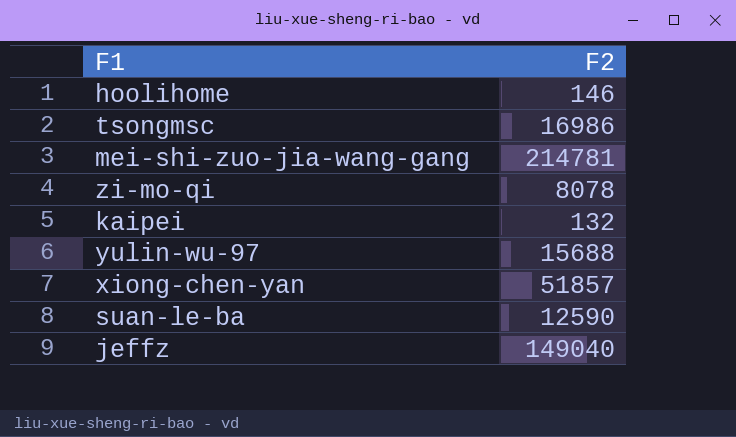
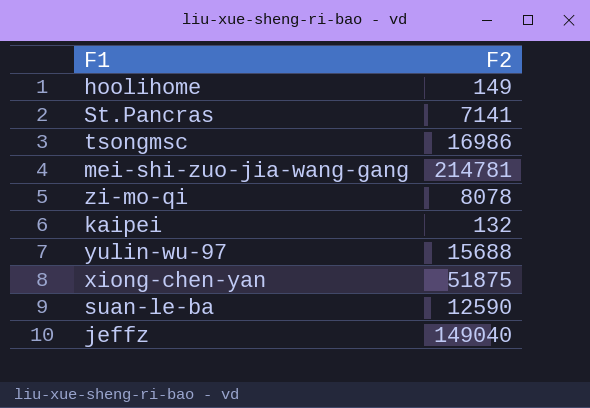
hoolihome | F2: 146 -> 149
row St.Pancras: none -> 7141
xiong-chen-yan | F2: 51857 -> 51875

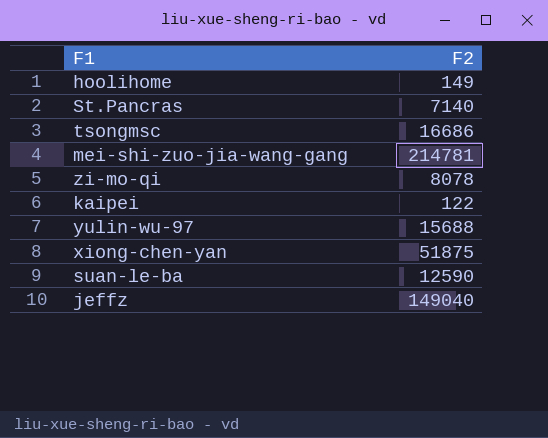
St.Pancras | F2: 7141 -> 7140
tsongmsc | F2: 16986 -> 16686
kaipei | F2: 132 -> 122

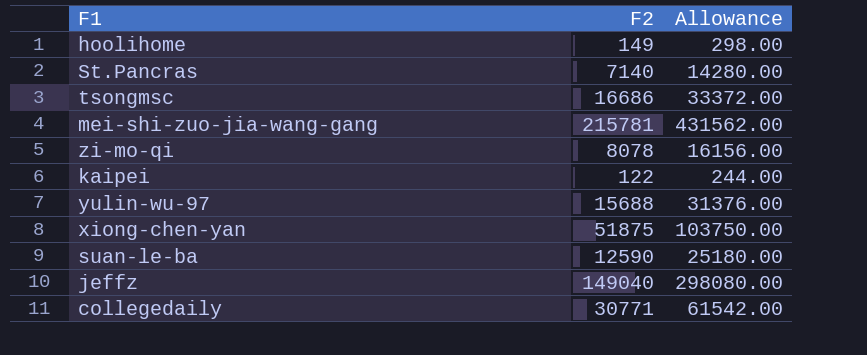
column Allowance | formula: none -> [F2] * 2
mei-shi-zuo-jia-wang-gang | F2: 214781 -> 215781
row collegedaily: none -> 30771 | 61542.00

